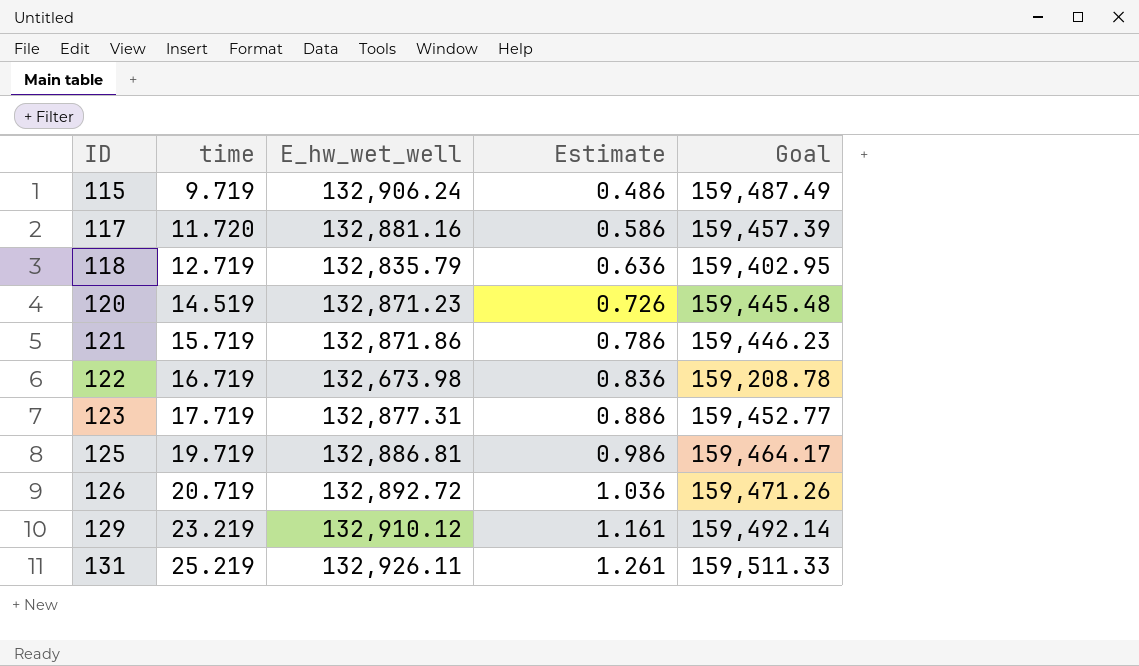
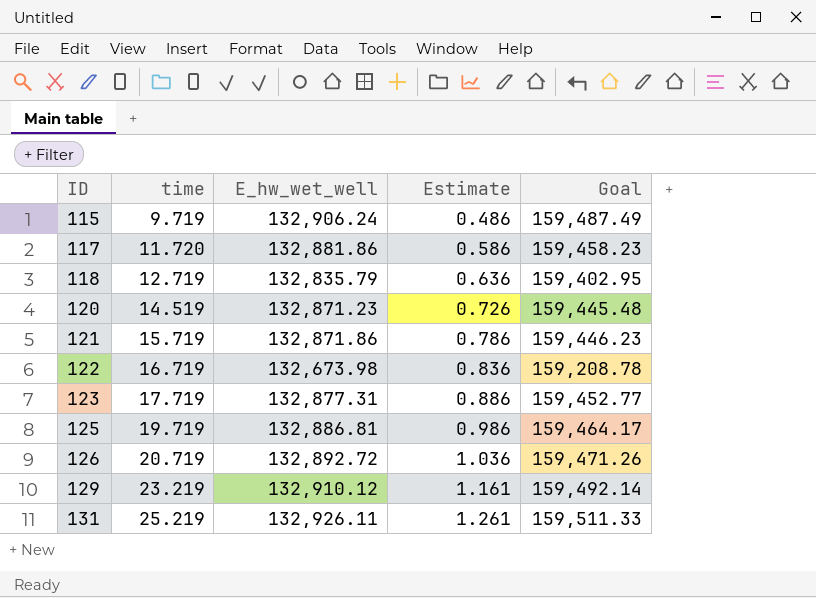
117 | E_hw_wet_well: 132,881.16 -> 132,881.86
117 | Goal: 159,457.39 -> 159,458.23

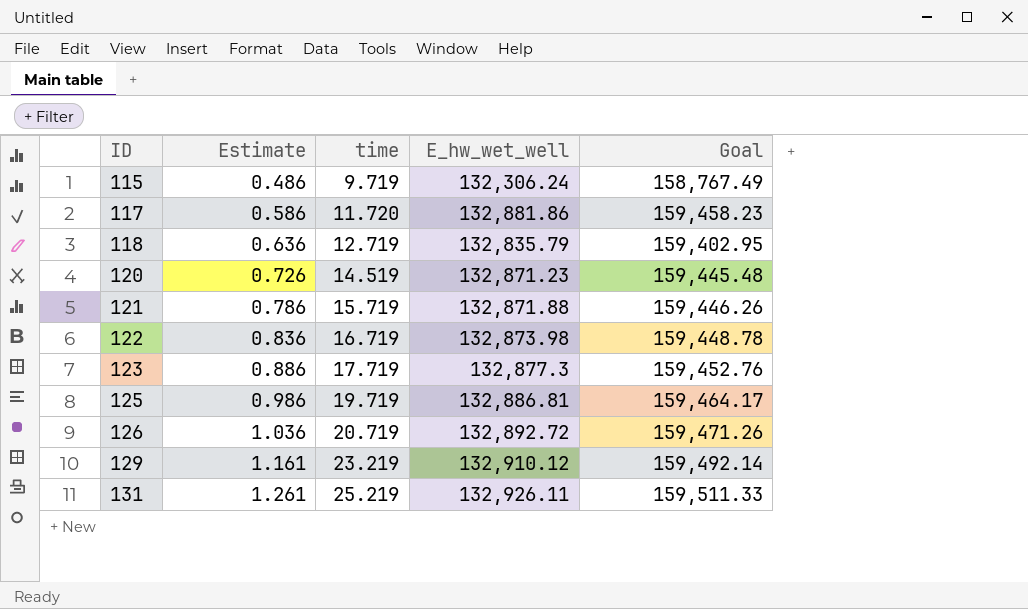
column Estimate | position: 4 -> 2
115 | E_hw_wet_well: 132,906.24 -> 132,306.24
115 | Goal: 159,487.49 -> 158,767.49
121 | E_hw_wet_well: 132,871.86 -> 132,871.88
121 | Goal: 159,446.23 -> 159,446.26
122 | E_hw_wet_well: 132,673.98 -> 132,873.98
122 | Goal: 159,208.78 -> 159,448.78
123 | E_hw_wet_well: 132,877.31 -> 132,877.3
123 | Goal: 159,452.77 -> 159,452.76

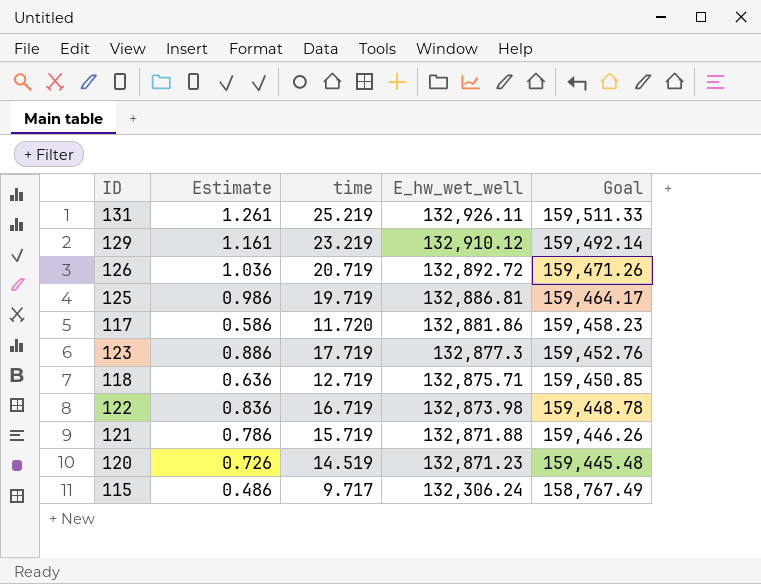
row order: ID ascending -> E_hw_wet_well descending
118 | E_hw_wet_well: 132,835.79 -> 132,875.71
118 | Goal: 159,402.95 -> 159,450.85
115 | time: 9.719 -> 9.717

